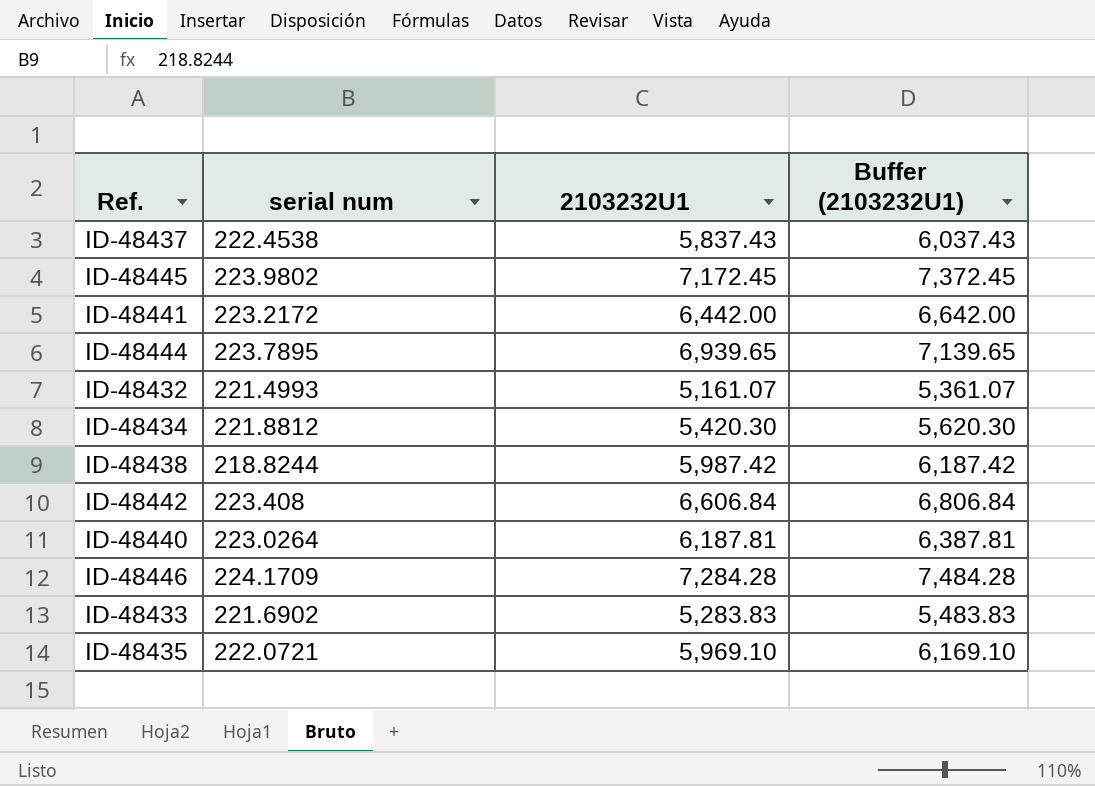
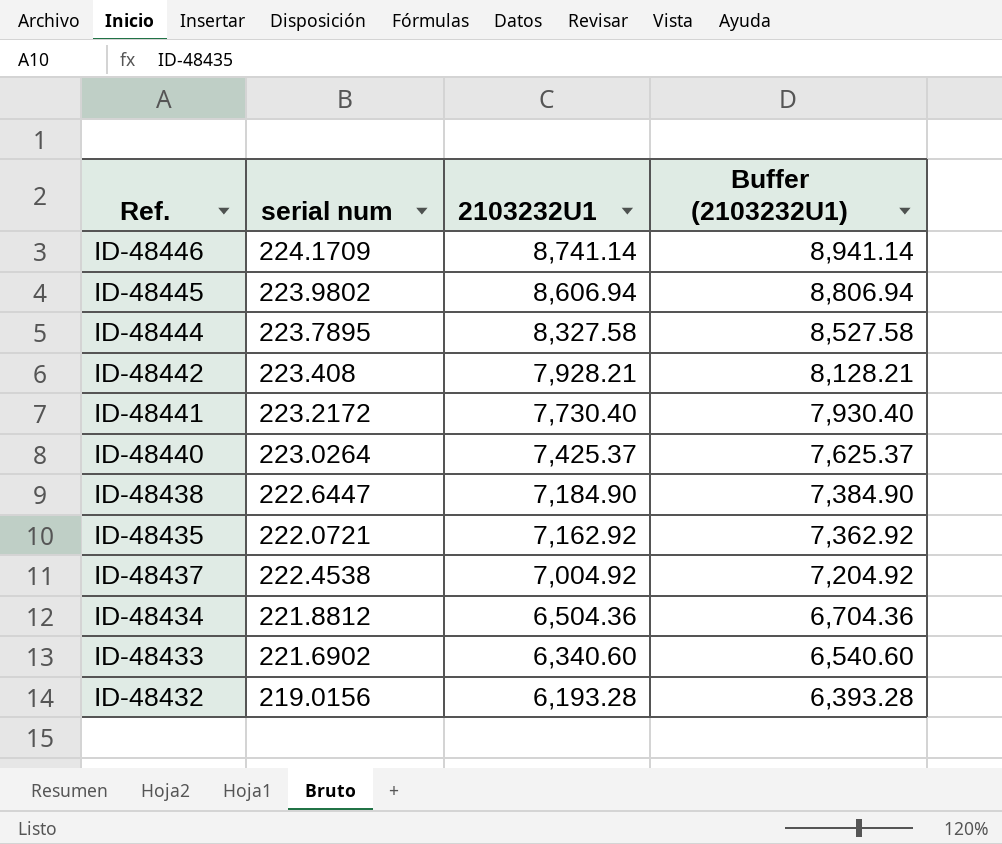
row order: none -> 2103232U1 descending
ID-48446 | 2103232U1: 7,284.28 -> 8,741.14
ID-48446 | Buffer (2103232U1): 7,484.28 -> 8,941.14
ID-48445 | 2103232U1: 7,172.45 -> 8,606.94
ID-48445 | Buffer (2103232U1): 7,372.45 -> 8,806.94
ID-48444 | 2103232U1: 6,939.65 -> 8,327.58
ID-48444 | Buffer (2103232U1): 7,139.65 -> 8,527.58
ID-48442 | 2103232U1: 6,606.84 -> 7,928.21
ID-48442 | Buffer (2103232U1): 6,806.84 -> 8,128.21
ID-48441 | 2103232U1: 6,442.00 -> 7,730.40
ID-48441 | Buffer (2103232U1): 6,642.00 -> 7,930.40
ID-48440 | 2103232U1: 6,187.81 -> 7,425.37
ID-48440 | Buffer (2103232U1): 6,387.81 -> 7,625.37
ID-48438 | serial num: 218.8244 -> 222.6447
ID-48438 | 2103232U1: 5,987.42 -> 7,184.90
ID-48438 | Buffer (2103232U1): 6,187.42 -> 7,384.90
ID-48435 | 2103232U1: 5,969.10 -> 7,162.92
ID-48435 | Buffer (2103232U1): 6,169.10 -> 7,362.92
ID-48437 | 2103232U1: 5,837.43 -> 7,004.92
ID-48437 | Buffer (2103232U1): 6,037.43 -> 7,204.92
ID-48434 | 2103232U1: 5,420.30 -> 6,504.36
ID-48434 | Buffer (2103232U1): 5,620.30 -> 6,704.36
ID-48433 | 2103232U1: 5,283.83 -> 6,340.60
ID-48433 | Buffer (2103232U1): 5,483.83 -> 6,540.60
ID-48432 | serial num: 221.4993 -> 219.0156
ID-48432 | 2103232U1: 5,161.07 -> 6,193.28
ID-48432 | Buffer (2103232U1): 5,361.07 -> 6,393.28

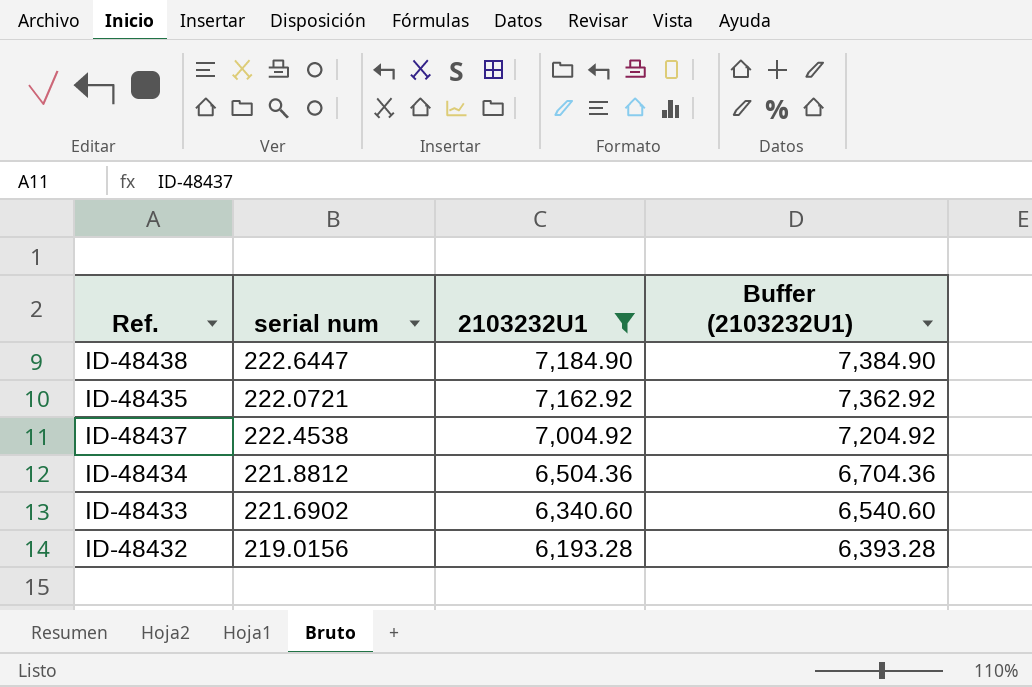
filter: none -> 2103232U1 <= 7,184.90

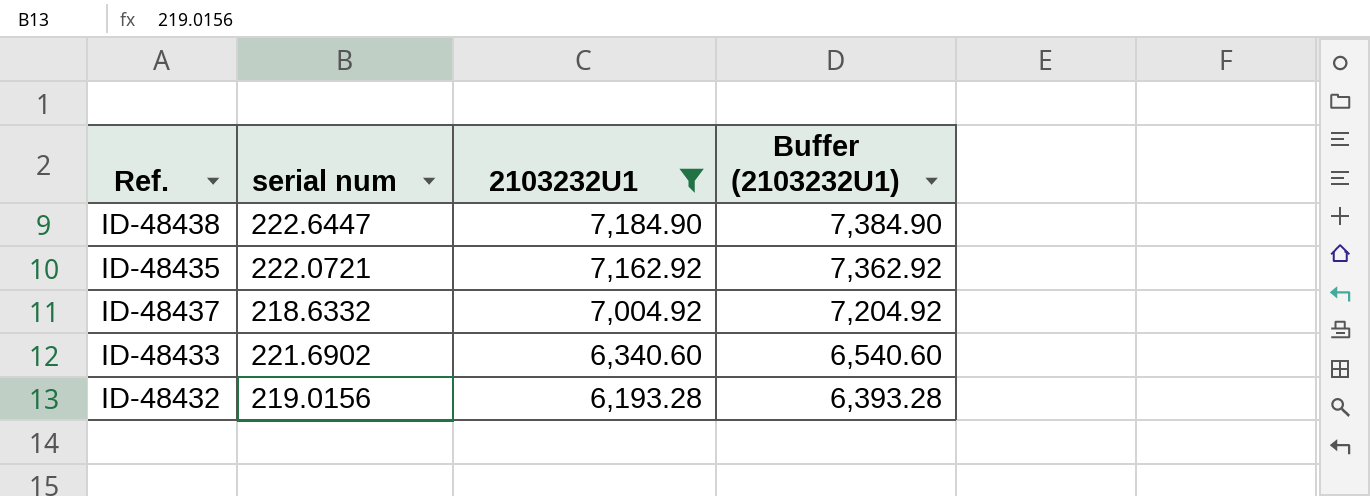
row ID-48434: 221.8812 | 6,504.36 | 6,704.36 -> none
ID-48437 | serial num: 222.4538 -> 218.6332

